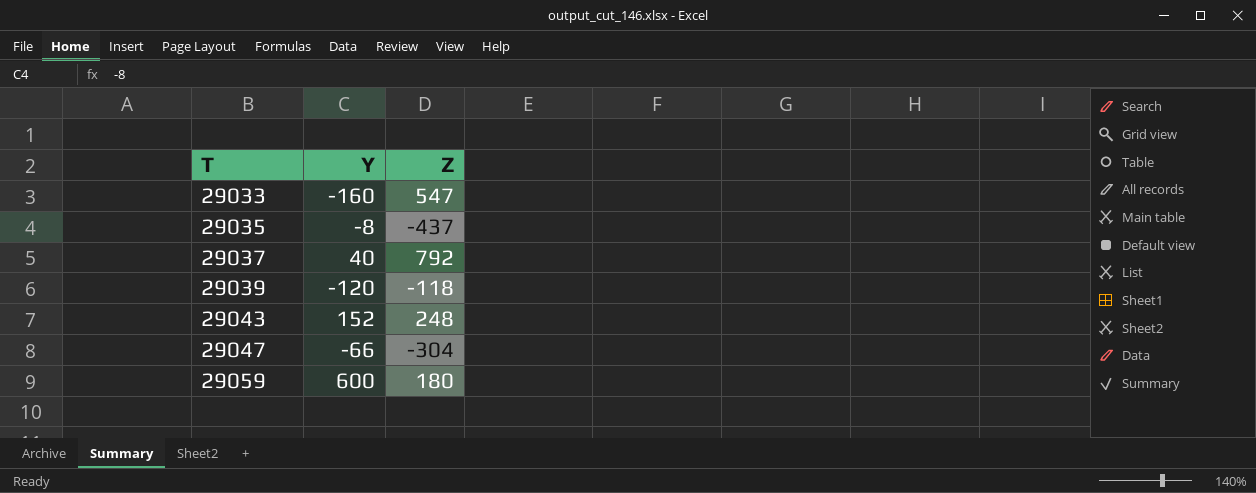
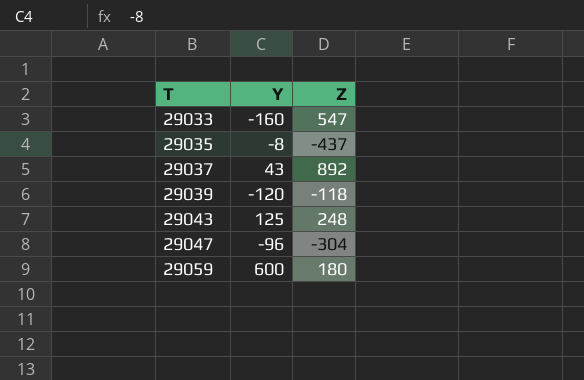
29037 | Y: 40 -> 43
29037 | Z: 792 -> 892
29043 | Y: 152 -> 125
29047 | Y: -66 -> -96

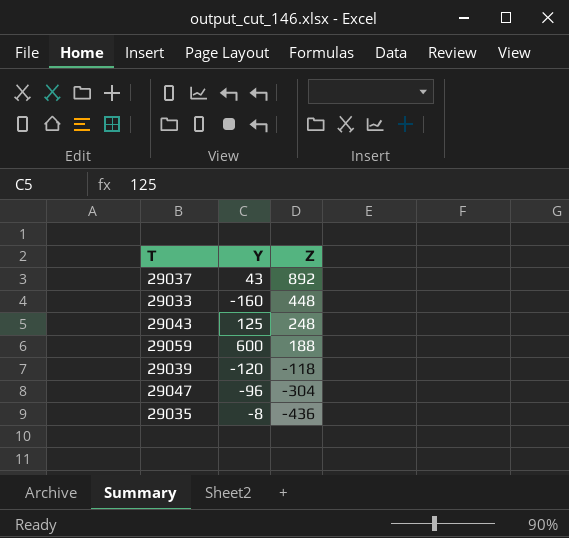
row order: T ascending -> Z descending
29033 | Z: 547 -> 448
29059 | Z: 180 -> 188
29035 | Z: -437 -> -436

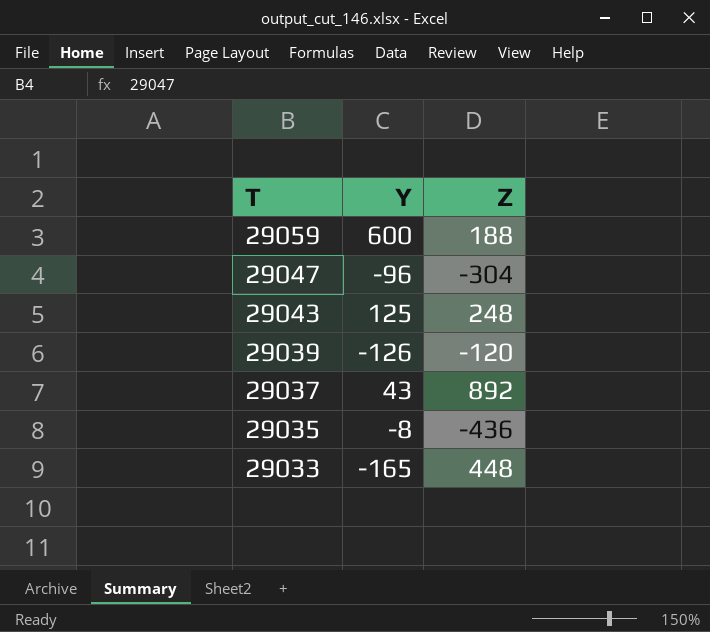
row order: Z descending -> T descending
29039 | Y: -120 -> -126
29039 | Z: -118 -> -120
29033 | Y: -160 -> -165

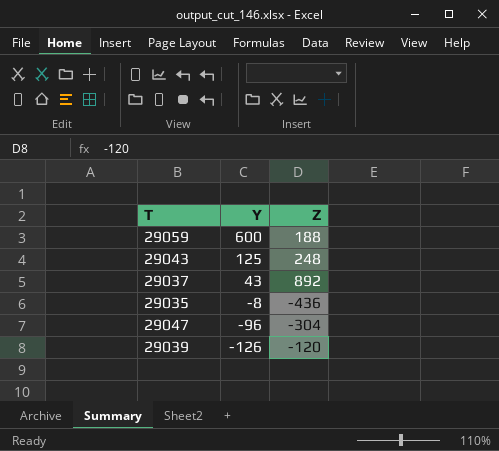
row order: T descending -> Y descending
row 29033: -165 | 448 -> none

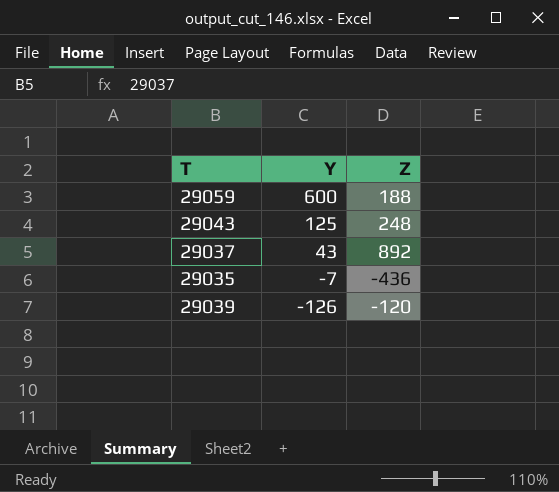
row 29047: -96 | -304 -> none
29035 | Y: -8 -> -7

